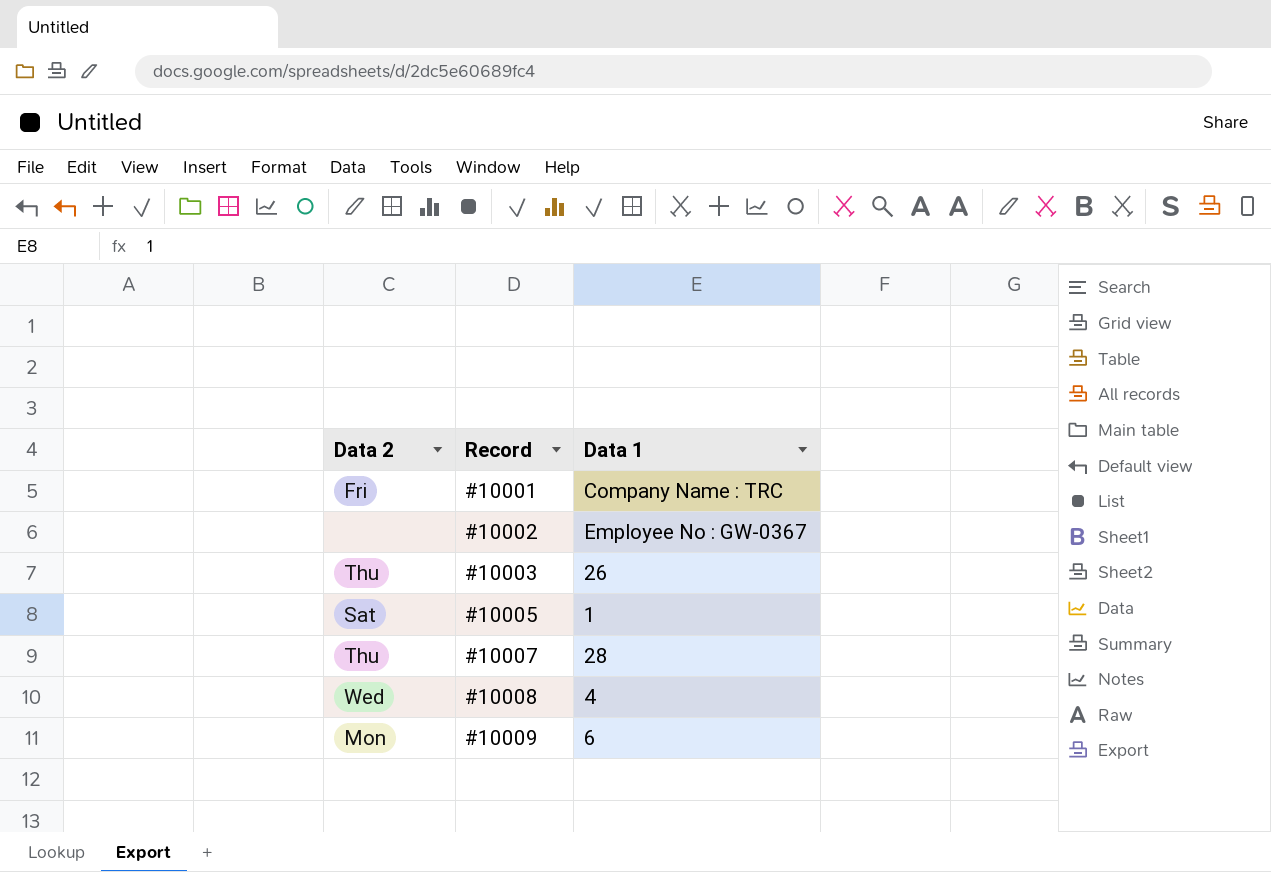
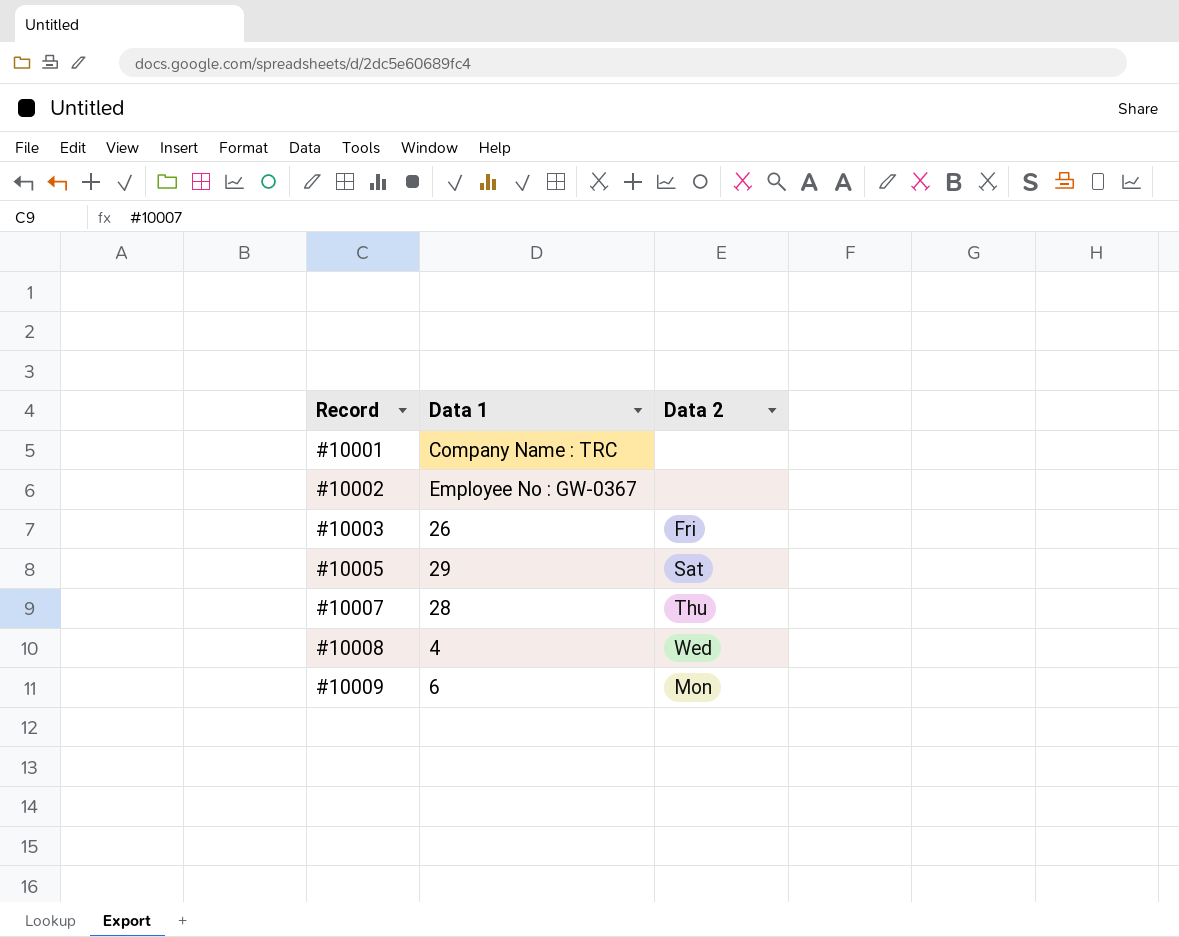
column Data 2 | position: 1 -> 3
#10001 | Data 2: Fri -> none
#10003 | Data 2: Thu -> Fri
#10005 | Data 1: 1 -> 29

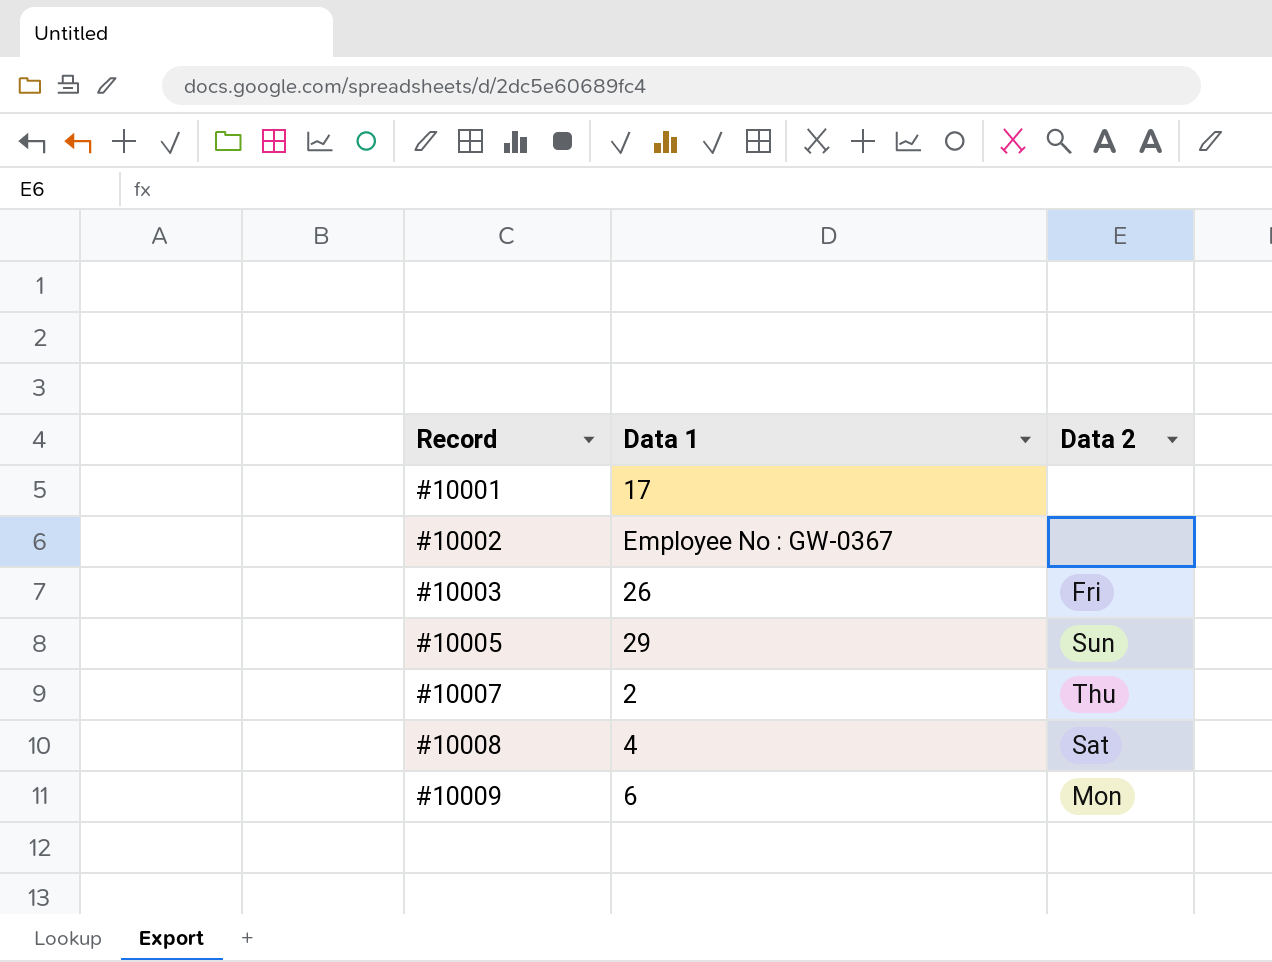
#10001 | Data 1: Company Name : TRC -> 17
#10005 | Data 2: Sat -> Sun
#10007 | Data 1: 28 -> 2
#10008 | Data 2: Wed -> Sat

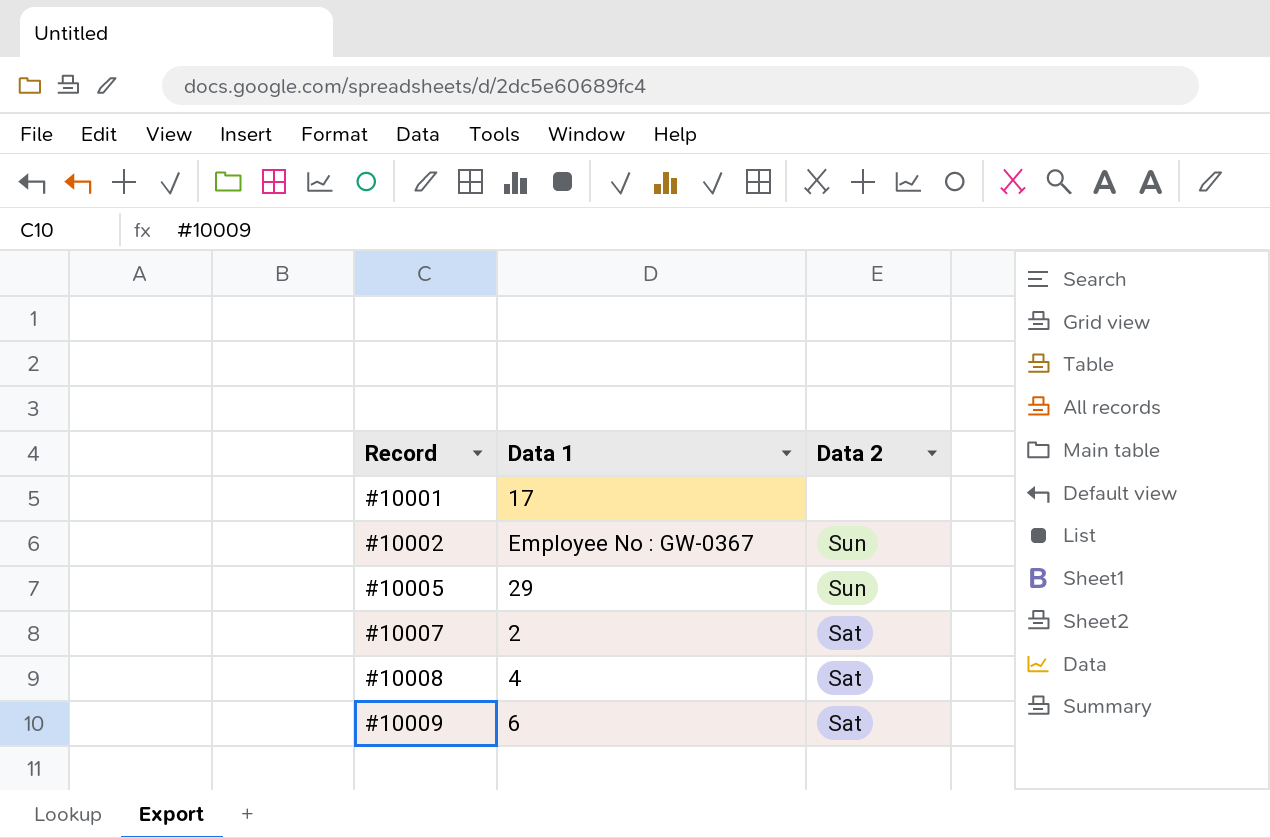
row #10003: 26 | Fri -> none
#10002 | Data 2: none -> Sun
#10007 | Data 2: Thu -> Sat
#10009 | Data 2: Mon -> Sat

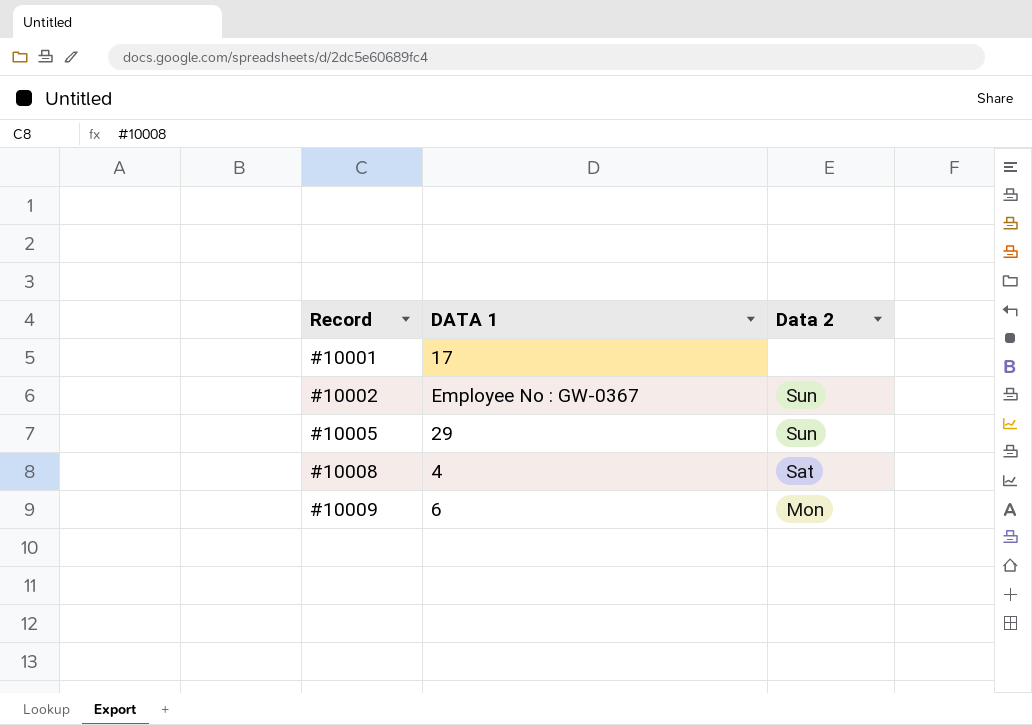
column name: Data 1 -> DATA 1
row #10007: 2 | Sat -> none
#10009 | Data 2: Sat -> Mon

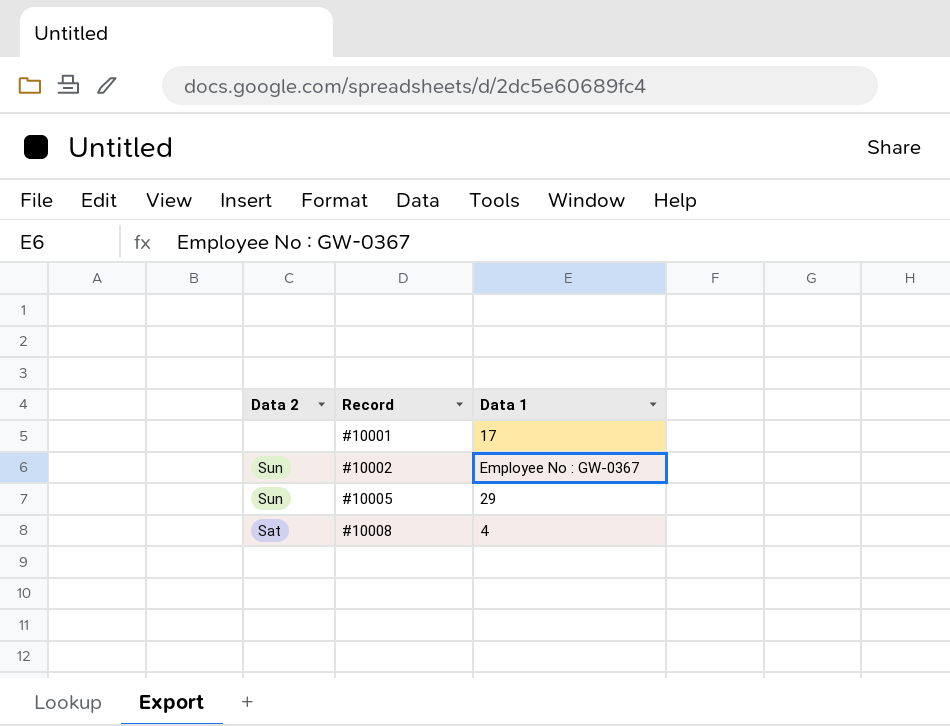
column Data 2 | position: 3 -> 1
column name: DATA 1 -> Data 1
row #10009: 6 | Mon -> none

